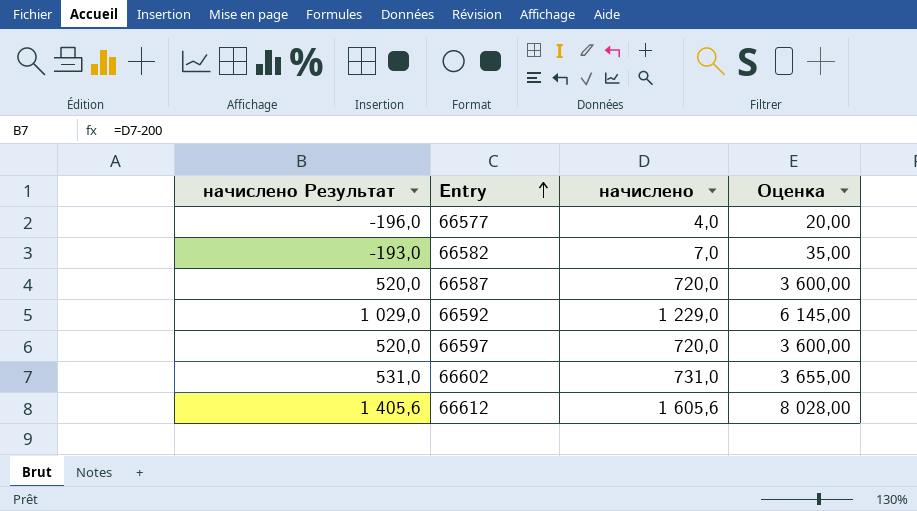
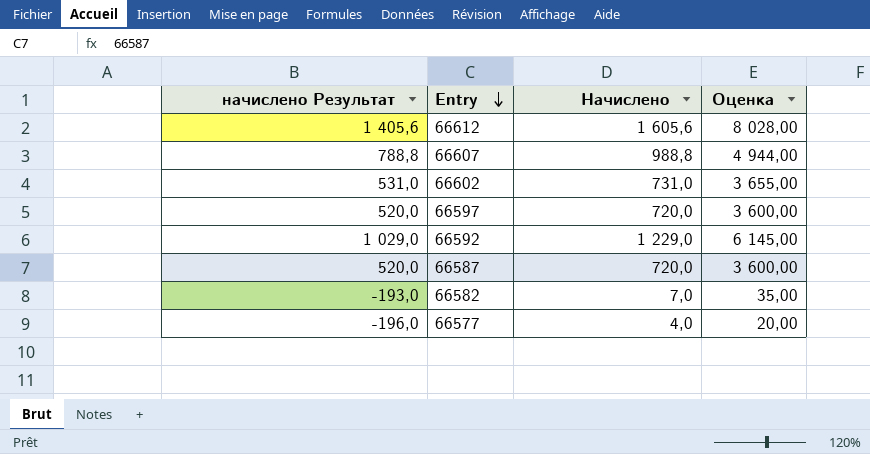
row order: Entry ascending -> Entry descending
column name: начислено -> Начислено
row 66607: none -> 788,8 | 988,8 | 4 944,00

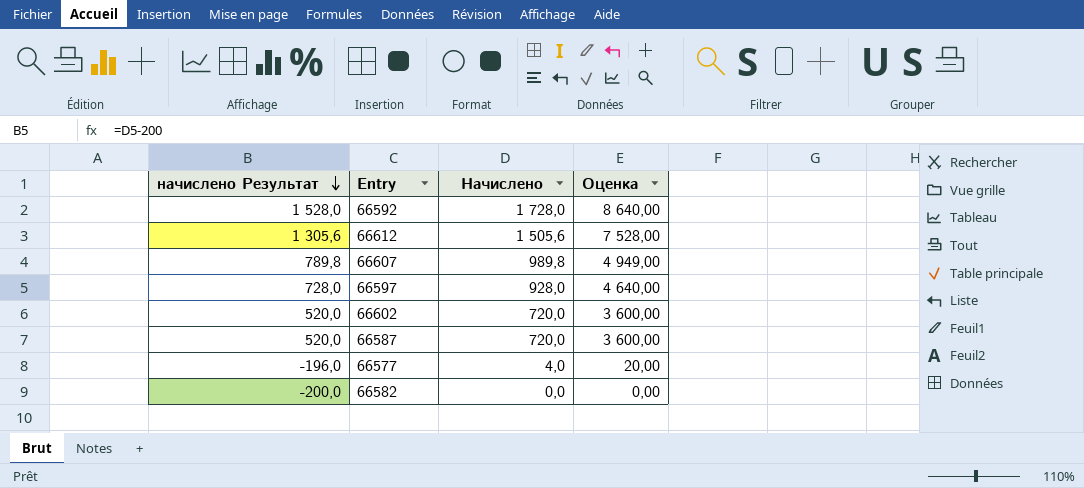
row order: Entry descending -> начислено Результат descending
66592 | начислено Результат: 1 029,0 -> 1 528,0
66592 | Начислено: 1 229,0 -> 1 728,0
66592 | Оценка: 6 145,00 -> 8 640,00
66612 | начислено Результат: 1 405,6 -> 1 305,6
66612 | Начислено: 1 605,6 -> 1 505,6
66612 | Оценка: 8 028,00 -> 7 528,00
66607 | начислено Результат: 788,8 -> 789,8
66607 | Начислено: 988,8 -> 989,8
66607 | Оценка: 4 944,00 -> 4 949,00
66597 | начислено Результат: 520,0 -> 728,0
66597 | Начислено: 720,0 -> 928,0
66597 | Оценка: 3 600,00 -> 4 640,00
66602 | начислено Результат: 531,0 -> 520,0
66602 | Начислено: 731,0 -> 720,0
66602 | Оценка: 3 655,00 -> 3 600,00
66582 | начислено Результат: -193,0 -> -200,0
66582 | Начислено: 7,0 -> 0,0
66582 | Оценка: 35,00 -> 0,00

